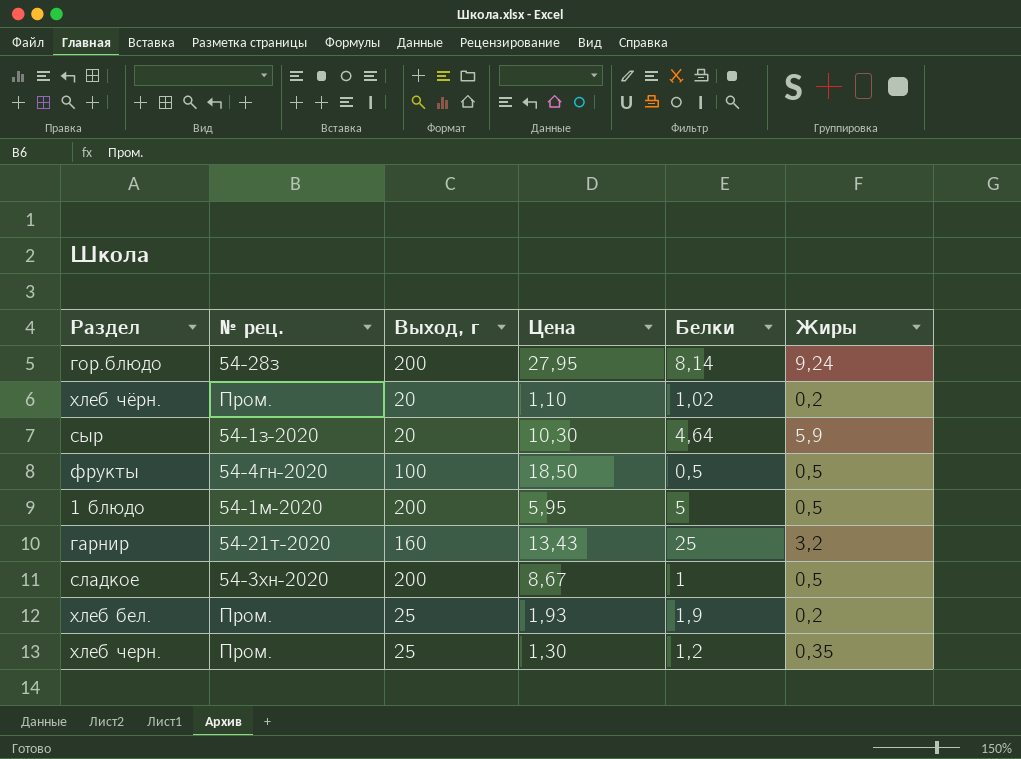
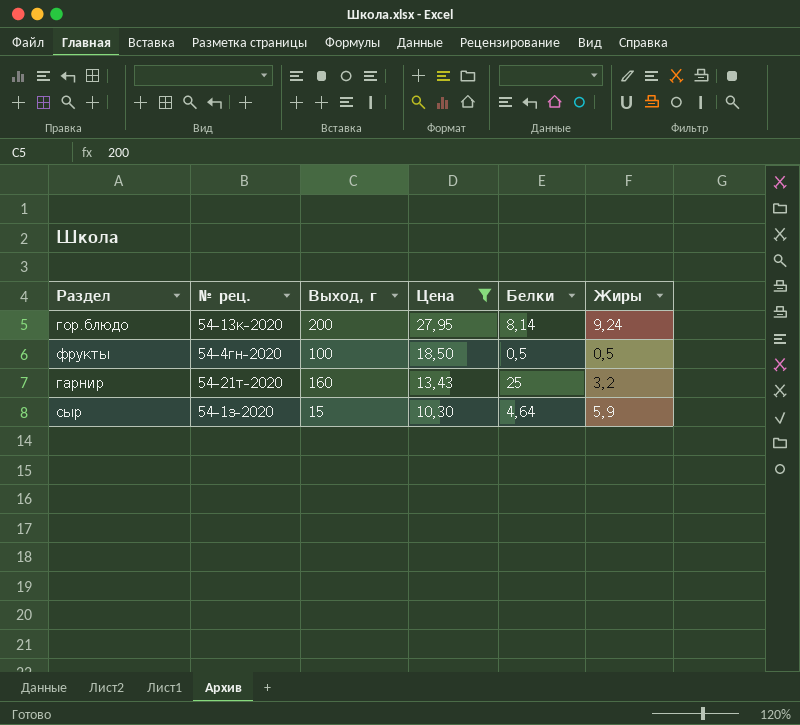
filter: none -> Цена >= 10,30
row order: none -> Цена descending
гор.блюдо | № рец.: 54-28з -> 54-13к-2020
сыр | Выход, г: 20 -> 15

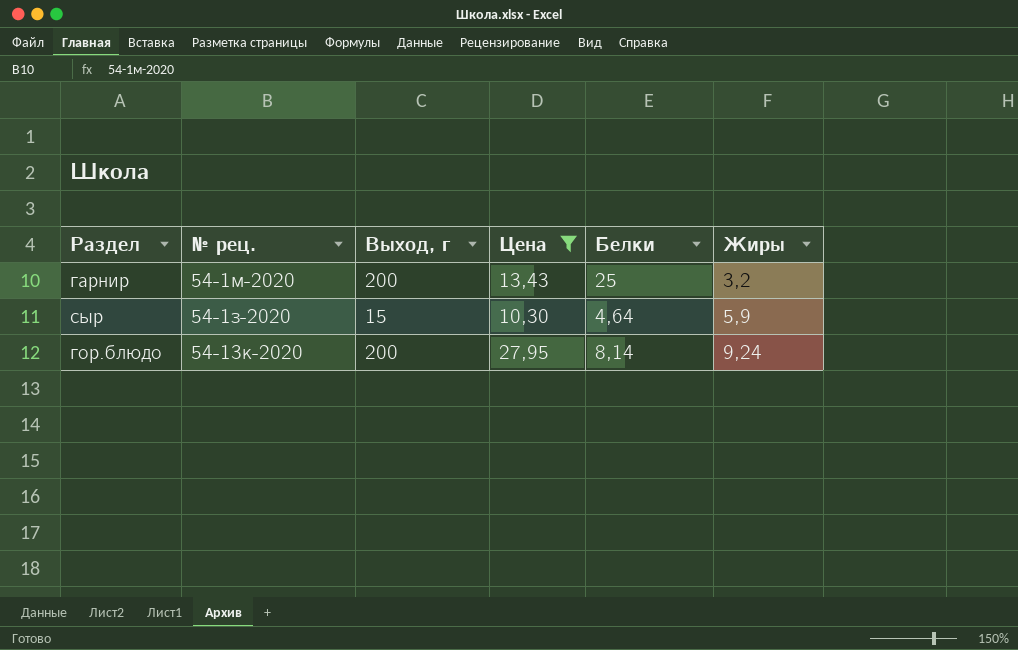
row order: Цена descending -> Жиры ascending
row фрукты: 54-4гн-2020 | 100 | 18,50 | 0,5 | 0,5 -> none
гарнир | № рец.: 54-21т-2020 -> 54-1м-2020
гарнир | Выход, г: 160 -> 200

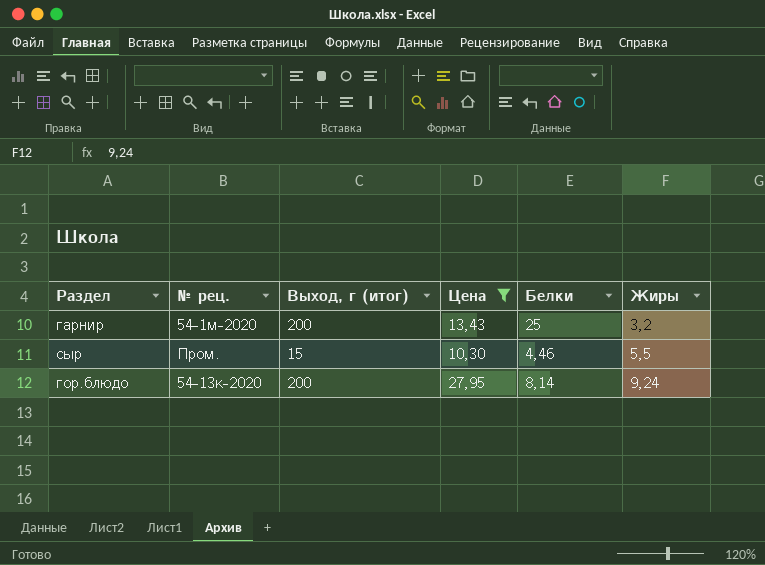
column name: Выход, г -> Выход, г (итог)
сыр | № рец.: 54-1з-2020 -> Пром.
сыр | Белки: 4,64 -> 4,46
сыр | Жиры: 5,9 -> 5,5

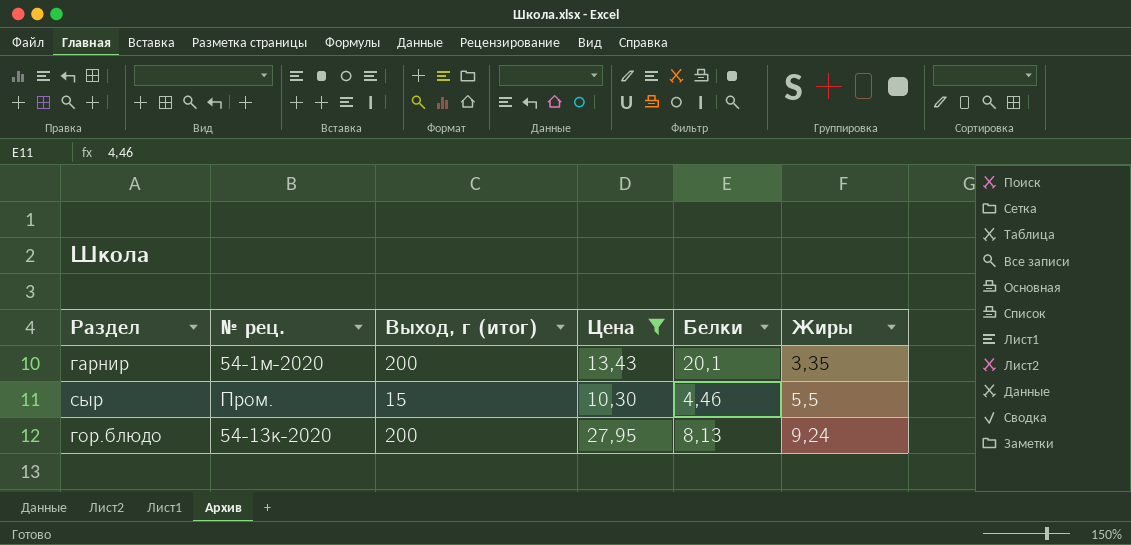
гарнир | Белки: 25 -> 20,1
гарнир | Жиры: 3,2 -> 3,35
гор.блюдо | Белки: 8,14 -> 8,13

